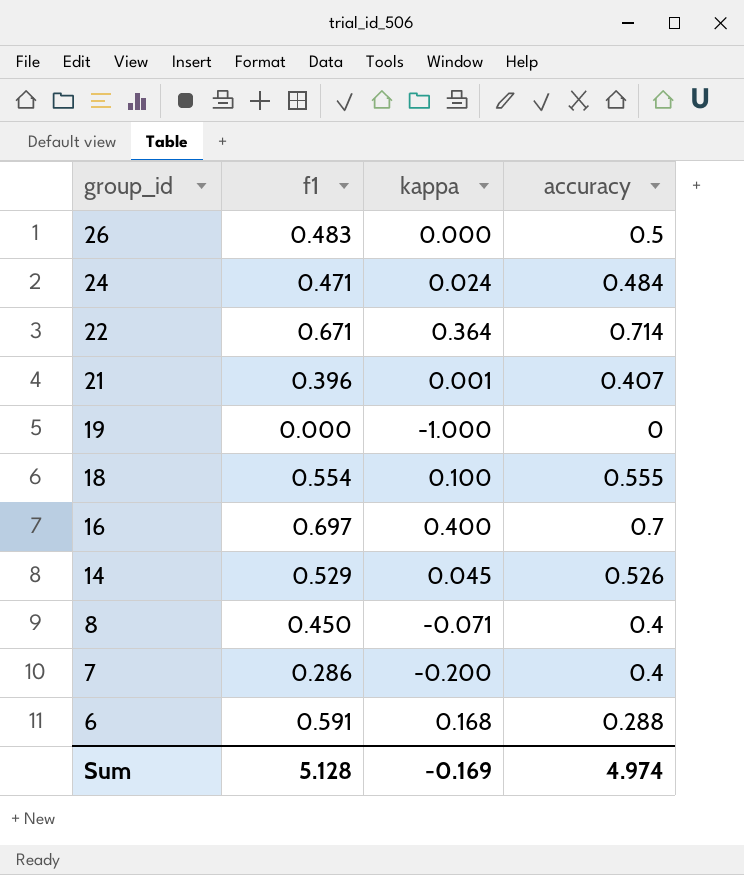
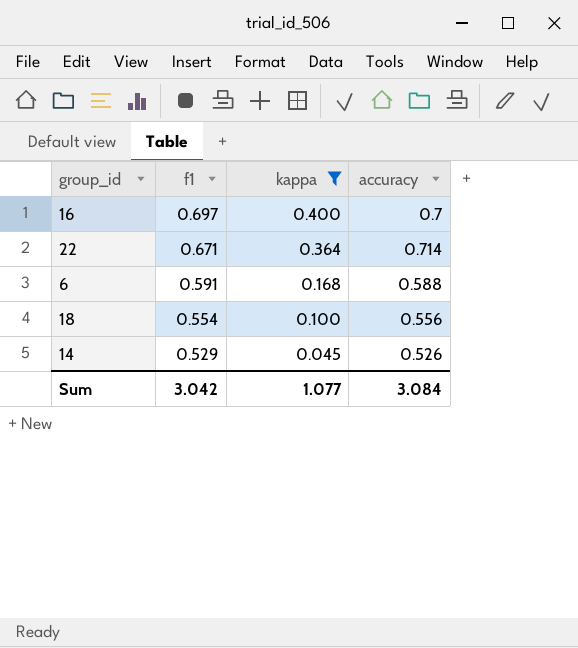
filter: none -> kappa >= 0.045
row order: group_id descending -> f1 descending
6 | accuracy: 0.288 -> 0.588
18 | accuracy: 0.555 -> 0.556
Sum | f1: 5.128 -> 3.042
Sum | kappa: -0.169 -> 1.077
Sum | accuracy: 4.974 -> 3.084

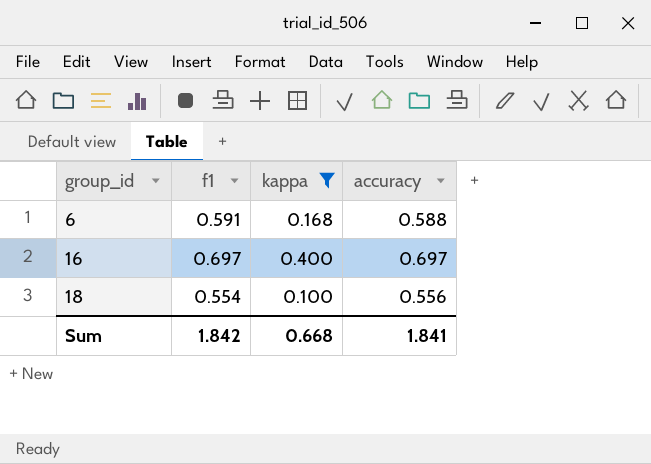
row order: f1 descending -> group_id ascending
row 22: 0.671 | 0.364 | 0.714 -> none
row 14: 0.529 | 0.045 | 0.526 -> none
16 | accuracy: 0.7 -> 0.697
Sum | f1: 3.042 -> 1.842
Sum | kappa: 1.077 -> 0.668
Sum | accuracy: 3.084 -> 1.841

